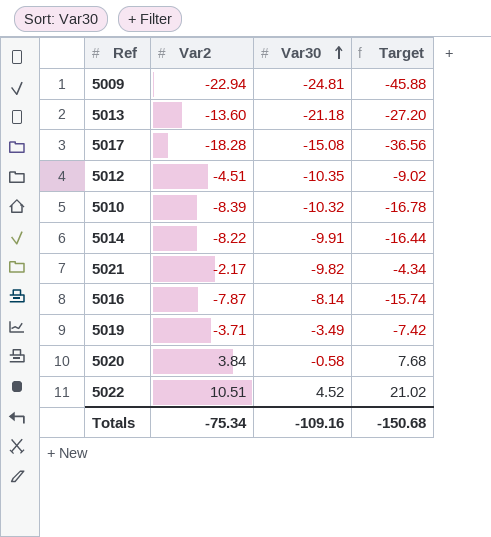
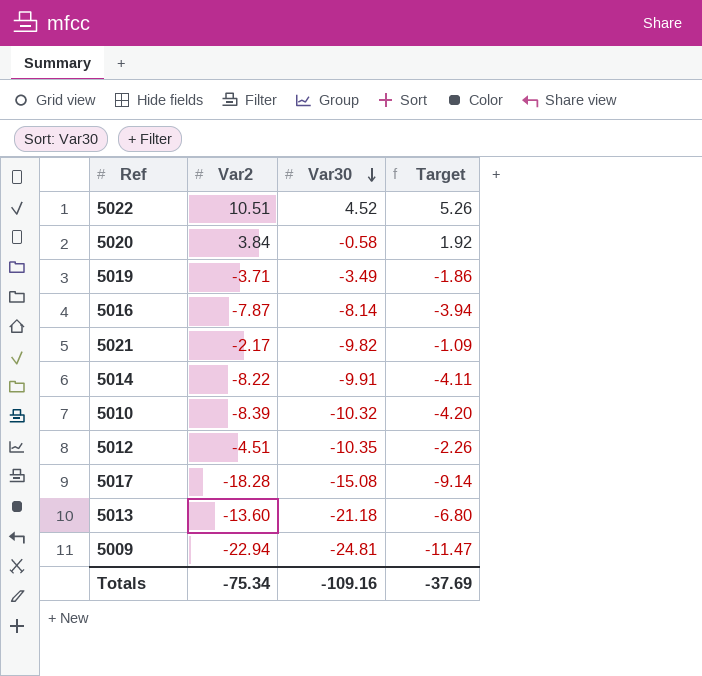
row order: Var30 ascending -> Var30 descending
column Target | formula: [Var2] * 2 -> [Var2] * 0.5
Totals | Target: -150.68 -> -37.69

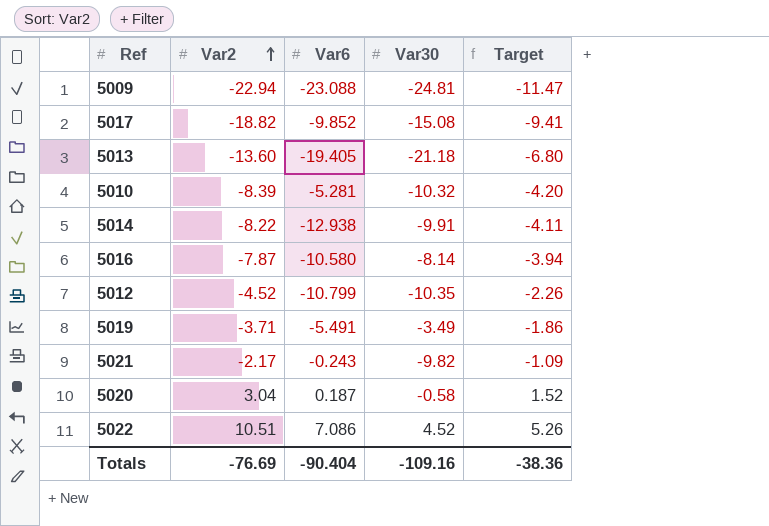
row order: Var30 descending -> Var2 ascending
column Var6 | position: none -> 3
5017 | Var2: -18.28 -> -18.82
5017 | Target: -9.14 -> -9.41
5012 | Var2: -4.51 -> -4.52
5020 | Var2: 3.84 -> 3.04
5020 | Target: 1.92 -> 1.52
Totals | Var2: -75.34 -> -76.69
Totals | Target: -37.69 -> -38.36

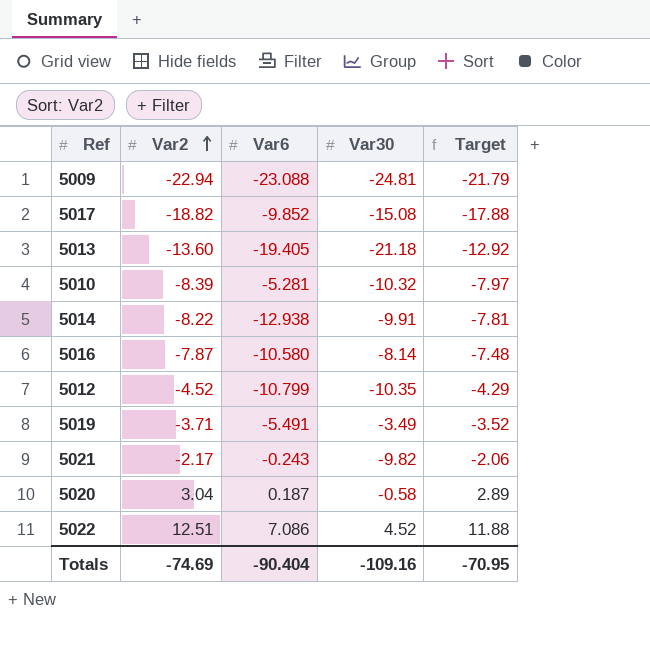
column Target | formula: [Var2] * 0.5 -> [Var2] * 0.95
5022 | Var2: 10.51 -> 12.51
Totals | Var2: -76.69 -> -74.69
Totals | Target: -38.36 -> -70.95

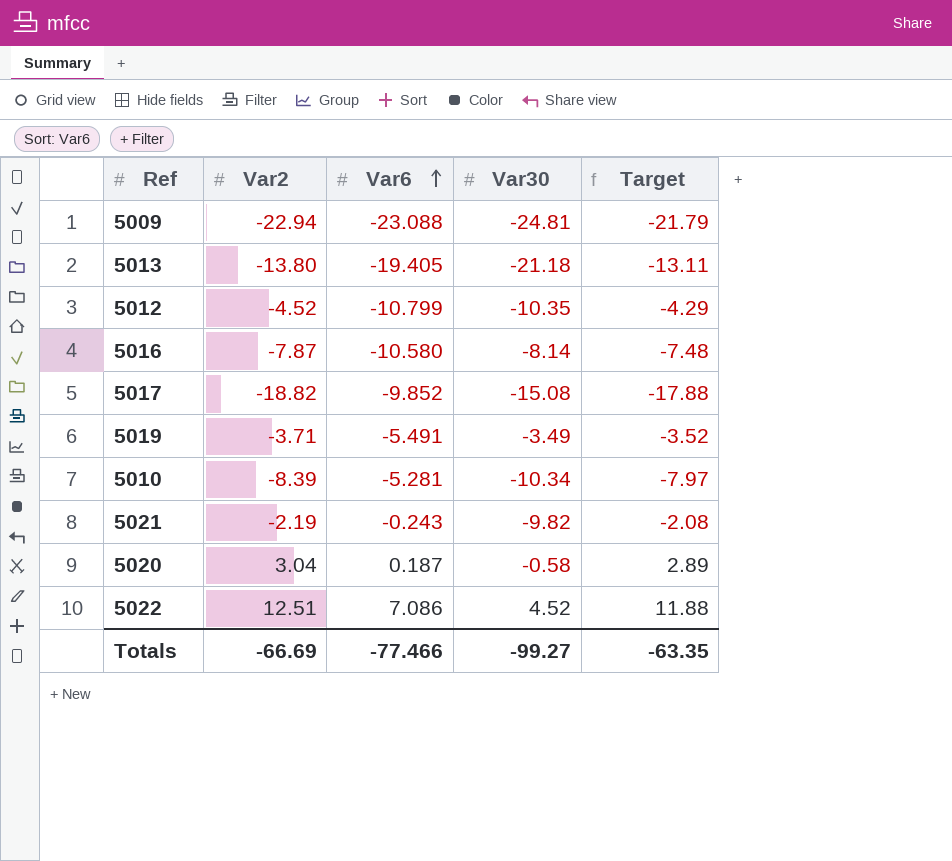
row order: Var2 ascending -> Var6 ascending
row 5014: -8.22 | -12.938 | -9.91 | -7.81 -> none
5013 | Var2: -13.60 -> -13.80
5013 | Target: -12.92 -> -13.11
5010 | Var30: -10.32 -> -10.34
5021 | Var2: -2.17 -> -2.19
5021 | Target: -2.06 -> -2.08
Totals | Var2: -74.69 -> -66.69
Totals | Var6: -90.404 -> -77.466
Totals | Var30: -109.16 -> -99.27
Totals | Target: -70.95 -> -63.35

